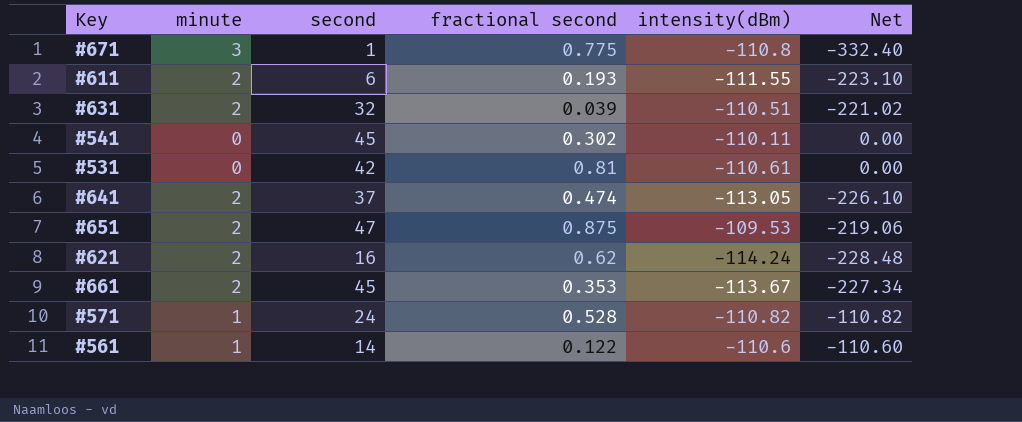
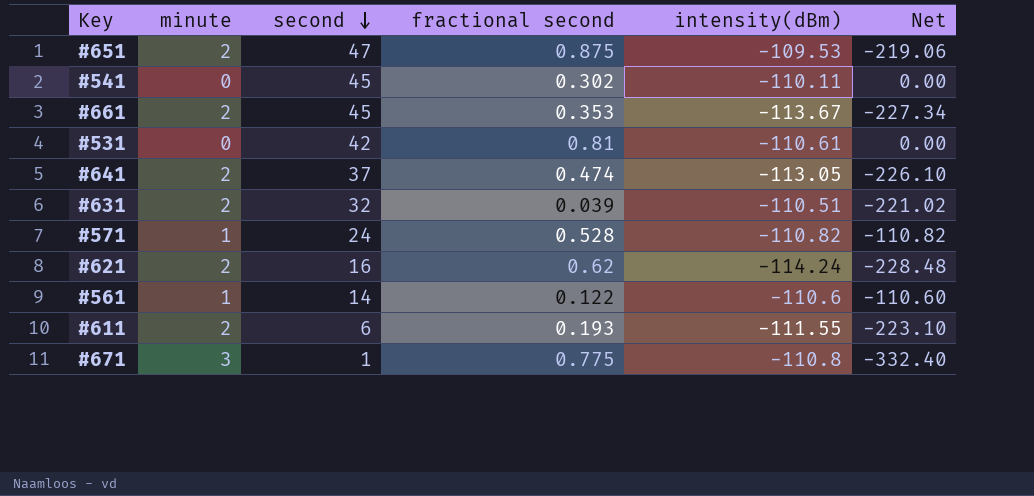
row order: none -> second descending

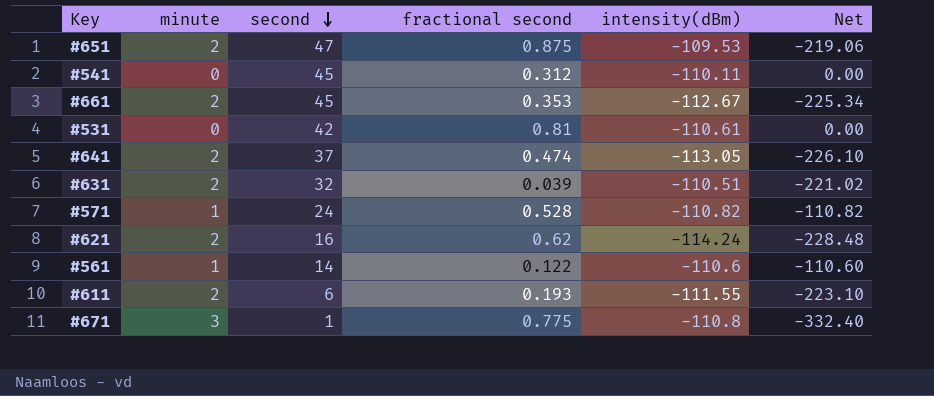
#541 | fractional second: 0.302 -> 0.312
#661 | intensity(dBm): -113.67 -> -112.67
#661 | Net: -227.34 -> -225.34

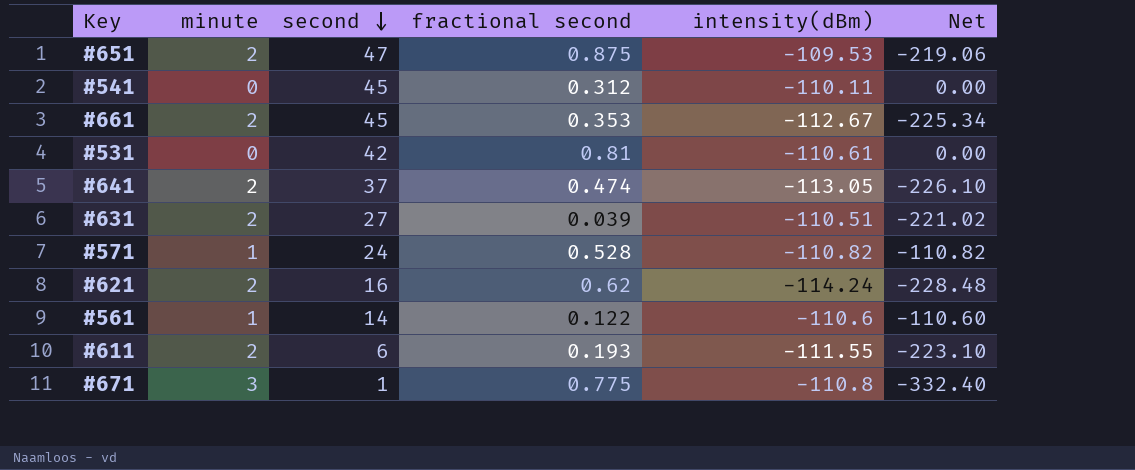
#631 | second: 32 -> 27

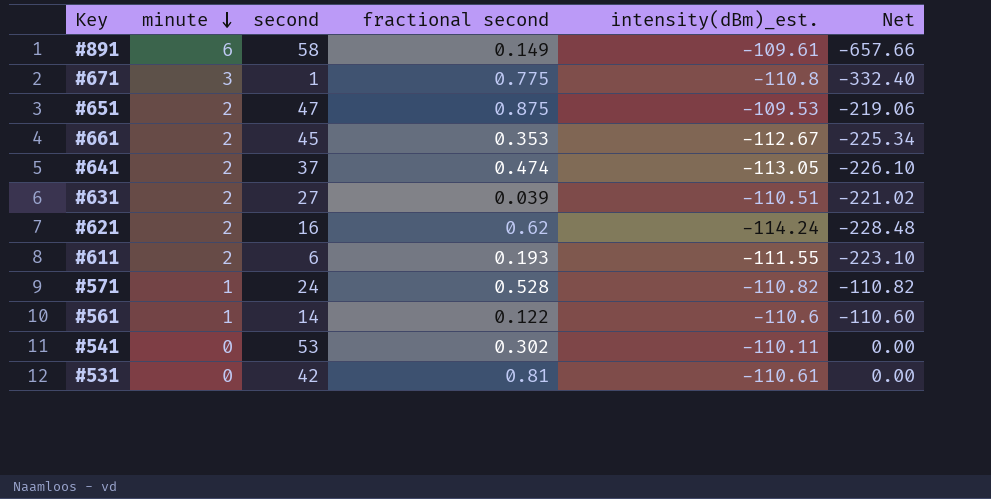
row order: second descending -> minute descending
column name: intensity(dBm) -> intensity(dBm)_est.
row #891: none -> 6 | 58 | 0.149 | -109.61 | -657.66
#541 | second: 45 -> 53
#541 | fractional second: 0.312 -> 0.302

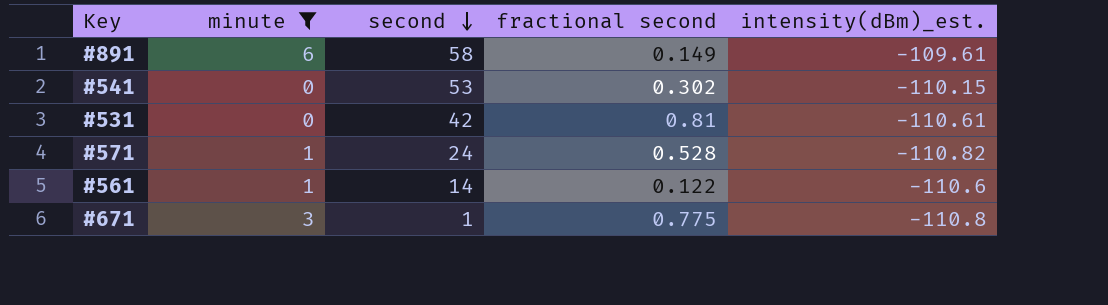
filter: none -> minute != 2
row order: minute descending -> second descending
column Net | formula: [minute] * [intensity(dBm)_est.] -> none
#541 | intensity(dBm)_est.: -110.11 -> -110.15

